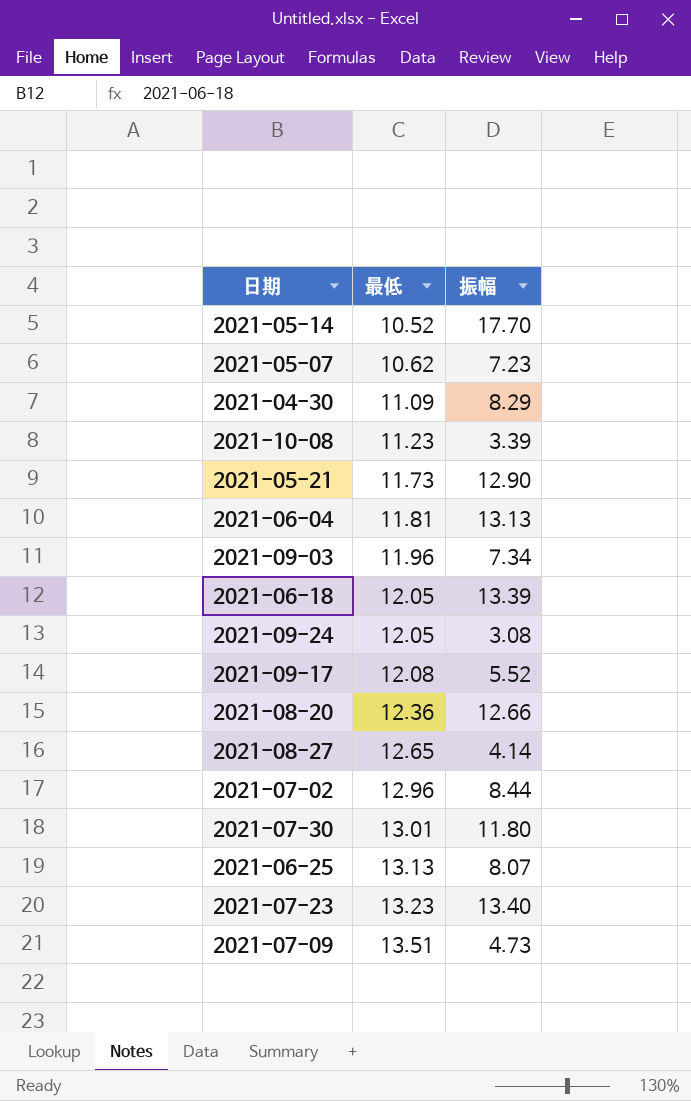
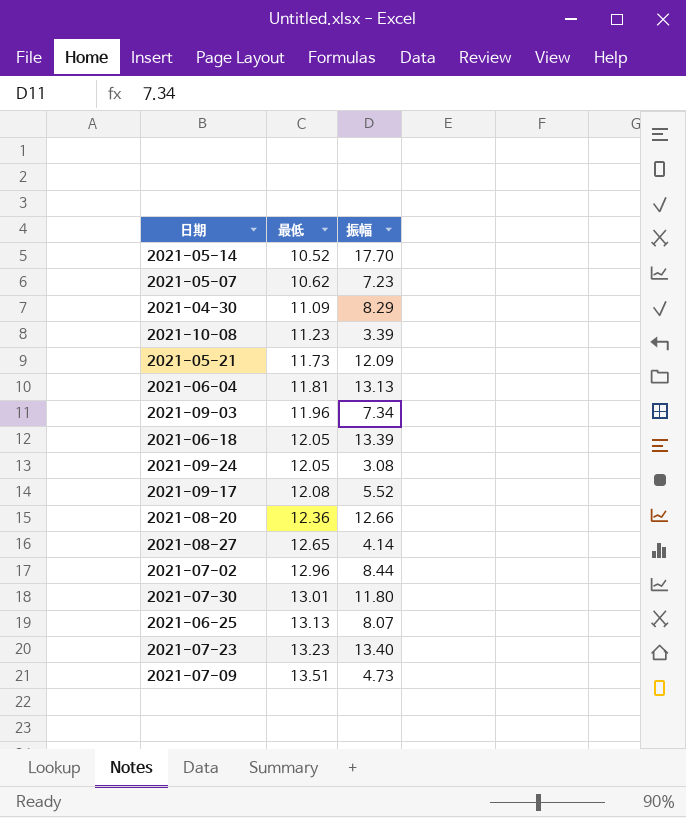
2021-05-21 | 振幅: 12.90 -> 12.09

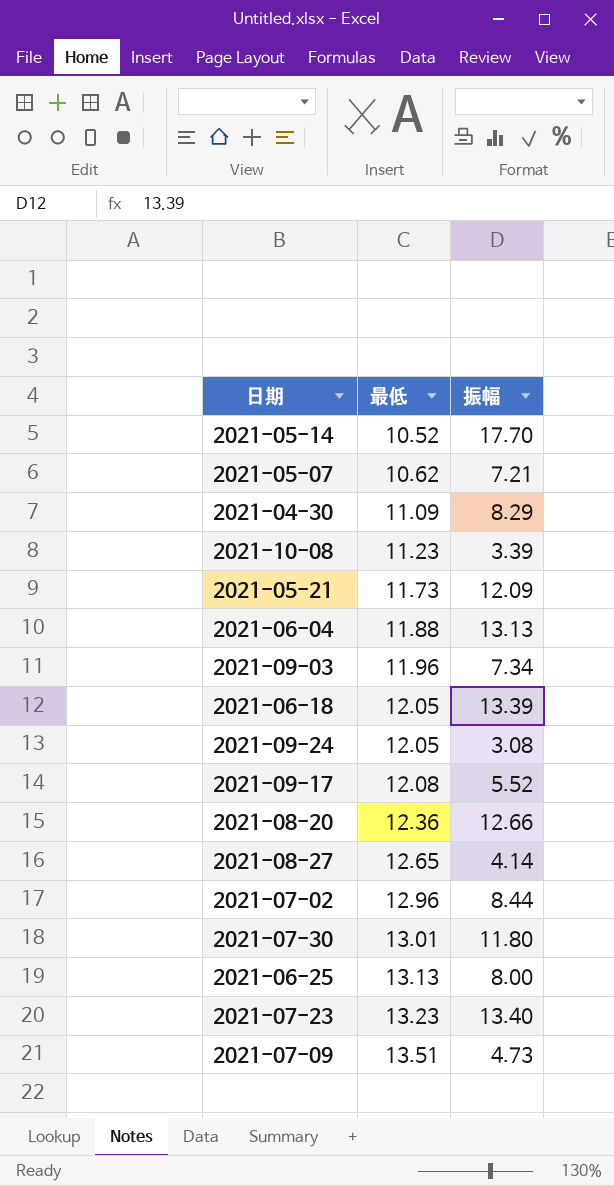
2021-05-07 | 振幅: 7.23 -> 7.21
2021-06-04 | 最低: 11.81 -> 11.88
2021-06-25 | 振幅: 8.07 -> 8.00

